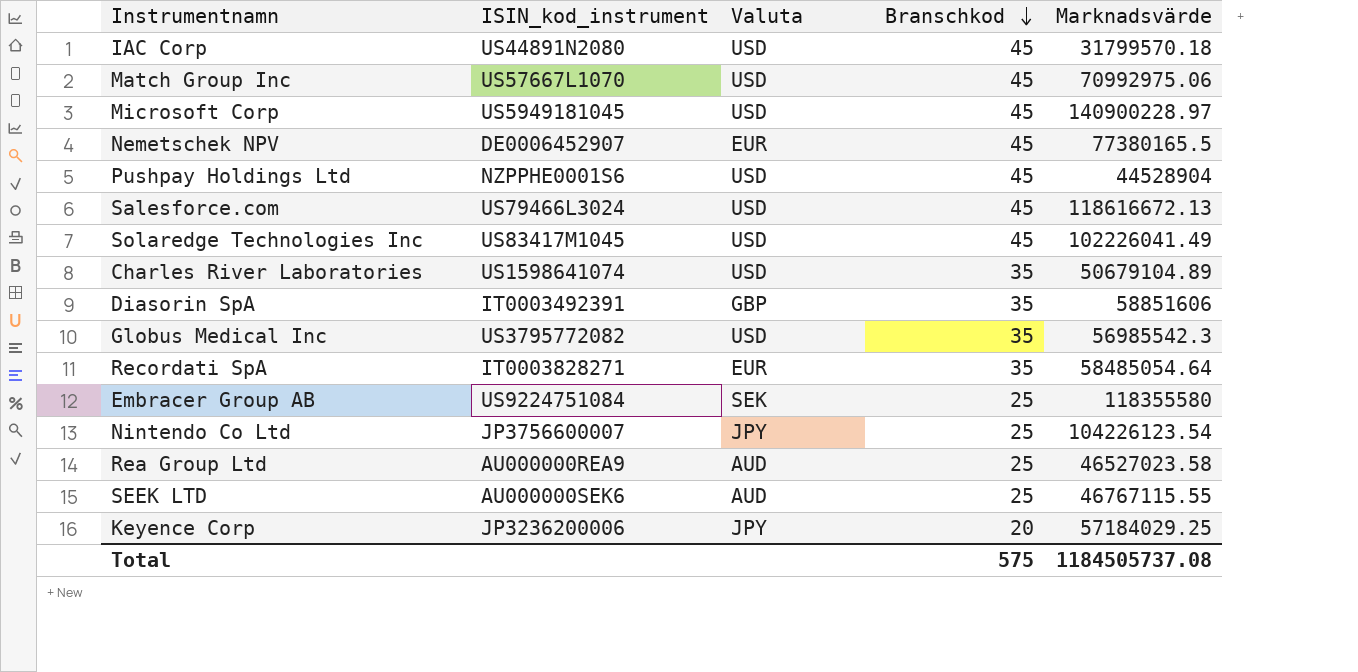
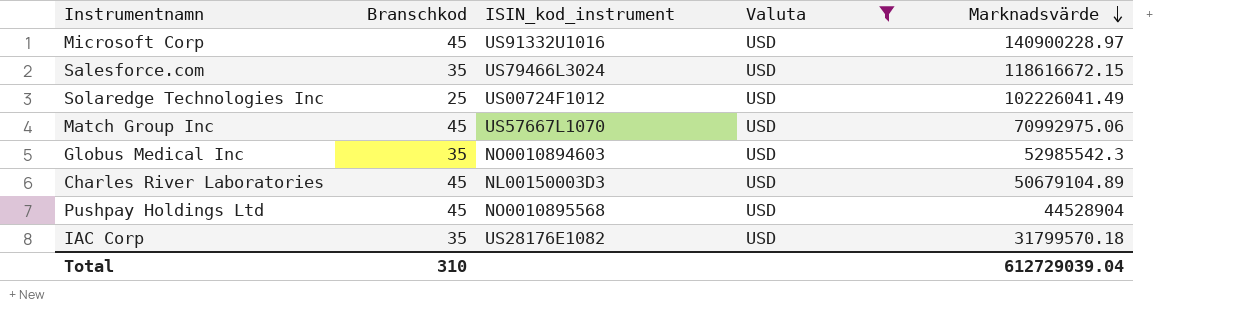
filter: none -> Valuta = USD
row order: Branschkod descending -> Marknadsvärde descending
column Branschkod | position: 4 -> 2
Microsoft Corp | ISIN_kod_instrument: US5949181045 -> US91332U1016
Salesforce.com | Branschkod: 45 -> 35
Salesforce.com | Marknadsvärde: 118616672.13 -> 118616672.15
Solaredge Technologies Inc | Branschkod: 45 -> 25
Solaredge Technologies Inc | ISIN_kod_instrument: US83417M1045 -> US00724F1012
Globus Medical Inc | ISIN_kod_instrument: US3795772082 -> NO0010894603
Globus Medical Inc | Marknadsvärde: 56985542.3 -> 52985542.3
Charles River Laboratories | Branschkod: 35 -> 45
Charles River Laboratories | ISIN_kod_instrument: US1598641074 -> NL00150003D3
Pushpay Holdings Ltd | ISIN_kod_instrument: NZPPHE0001S6 -> NO0010895568
IAC Corp | Branschkod: 45 -> 35
IAC Corp | ISIN_kod_instrument: US44891N2080 -> US28176E1082
Total | Branschkod: 575 -> 310
Total | Marknadsvärde: 1184505737.08 -> 612729039.04

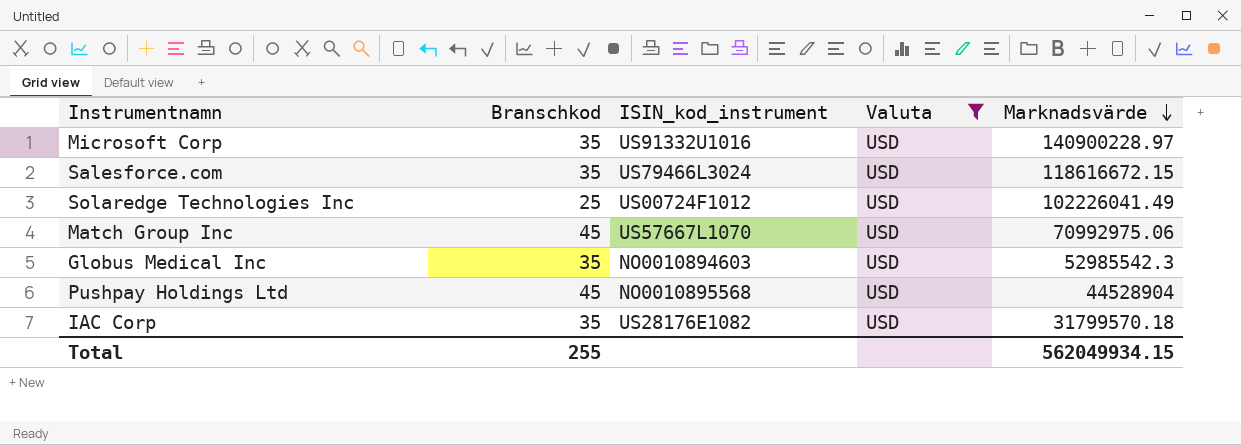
row Charles River Laboratories: 45 | NL00150003D3 | USD | 50679104.89 -> none
Microsoft Corp | Branschkod: 45 -> 35
Total | Branschkod: 310 -> 255
Total | Marknadsvärde: 612729039.04 -> 562049934.15

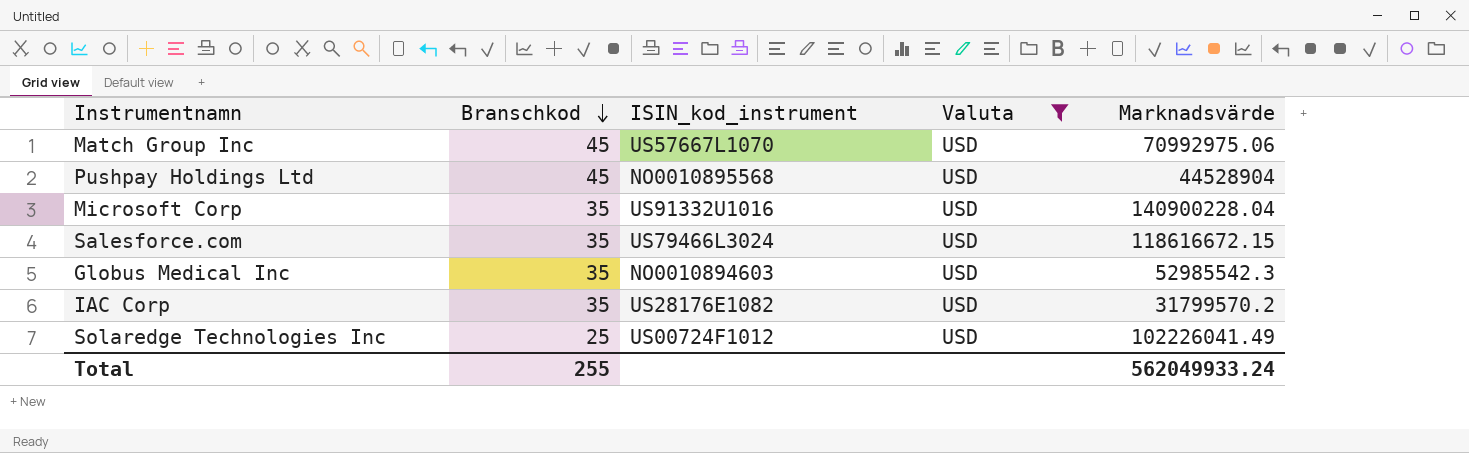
row order: Marknadsvärde descending -> Branschkod descending
Microsoft Corp | Marknadsvärde: 140900228.97 -> 140900228.04
IAC Corp | Marknadsvärde: 31799570.18 -> 31799570.2
Total | Marknadsvärde: 562049934.15 -> 562049933.24

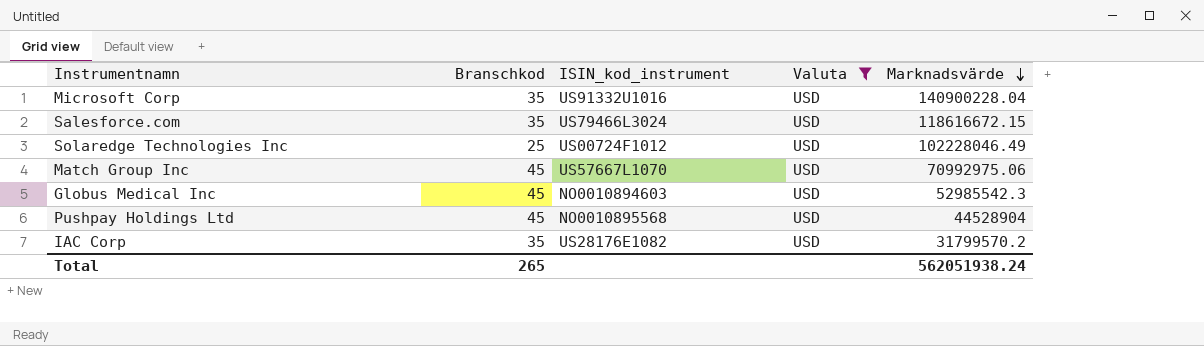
row order: Branschkod descending -> Marknadsvärde descending
Solaredge Technologies Inc | Marknadsvärde: 102226041.49 -> 102228046.49
Globus Medical Inc | Branschkod: 35 -> 45
Total | Branschkod: 255 -> 265
Total | Marknadsvärde: 562049933.24 -> 562051938.24

